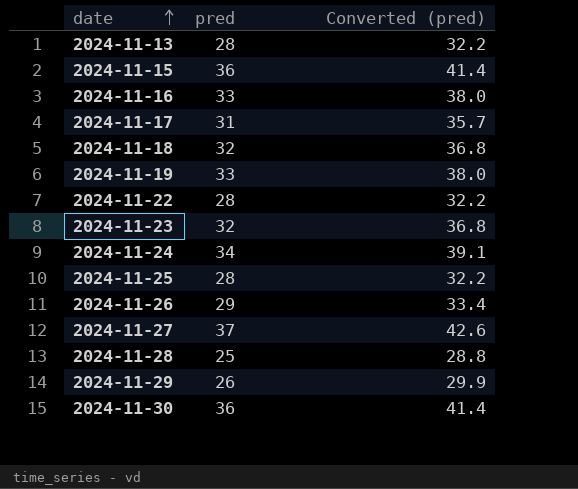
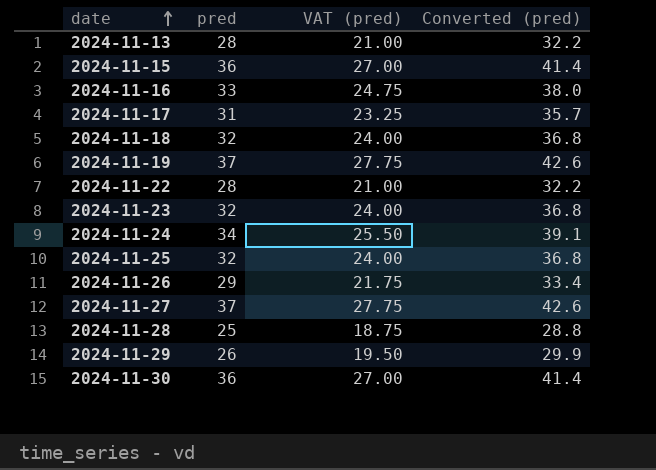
column VAT (pred) | formula: none -> [pred] * 0.75
2024-11-19 | pred: 33 -> 37
2024-11-19 | Converted (pred): 38.0 -> 42.6
2024-11-25 | pred: 28 -> 32
2024-11-25 | Converted (pred): 32.2 -> 36.8

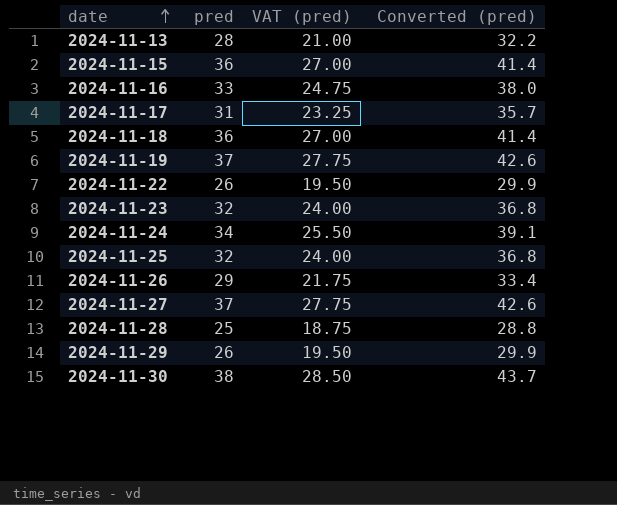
2024-11-18 | pred: 32 -> 36
2024-11-18 | VAT (pred): 24.00 -> 27.00
2024-11-18 | Converted (pred): 36.8 -> 41.4
2024-11-22 | pred: 28 -> 26
2024-11-22 | VAT (pred): 21.00 -> 19.50
2024-11-22 | Converted (pred): 32.2 -> 29.9
2024-11-30 | pred: 36 -> 38
2024-11-30 | VAT (pred): 27.00 -> 28.50
2024-11-30 | Converted (pred): 41.4 -> 43.7

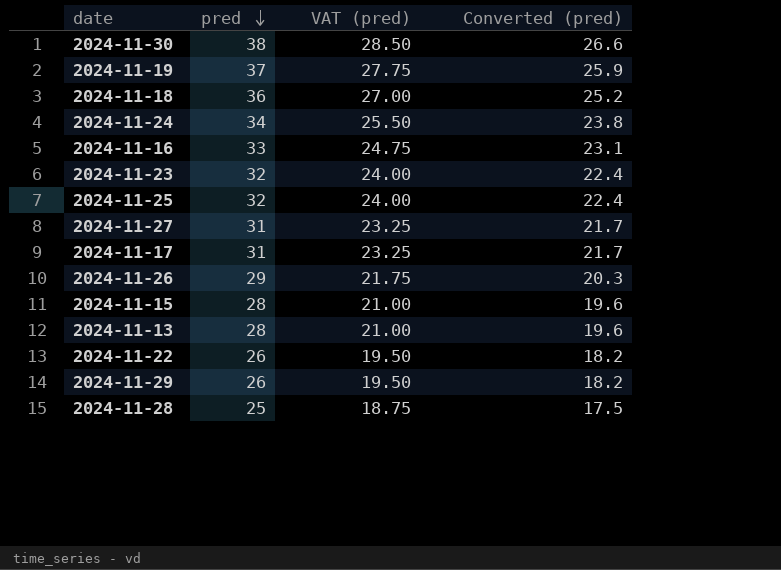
row order: date ascending -> pred descending
column Converted (pred) | formula: [pred] * 1.15 -> [pred] * 0.7
2024-11-27 | pred: 37 -> 31
2024-11-27 | VAT (pred): 27.75 -> 23.25
2024-11-15 | pred: 36 -> 28
2024-11-15 | VAT (pred): 27.00 -> 21.00

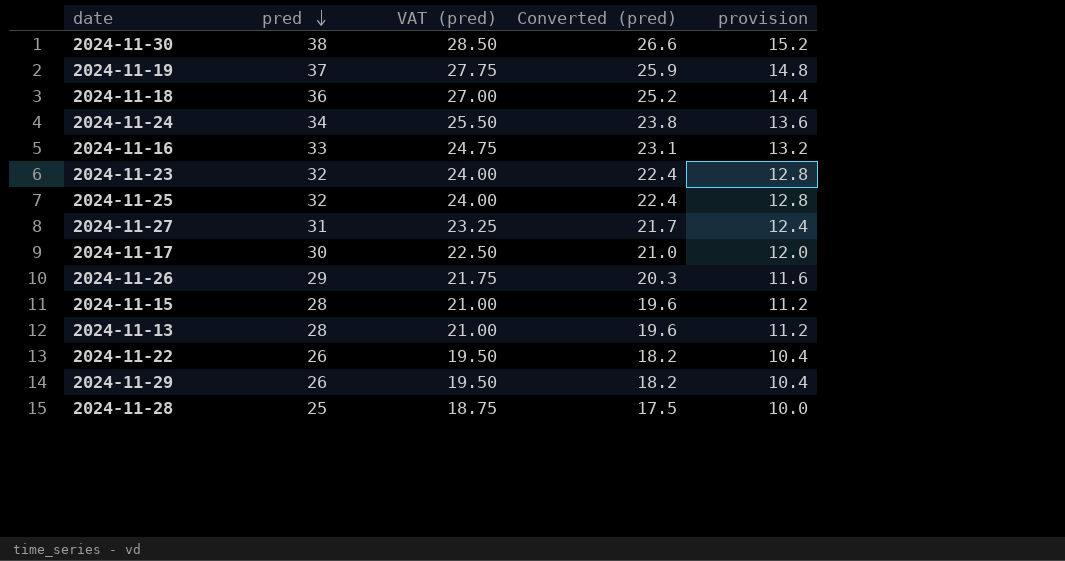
column provision | formula: none -> [pred] * 0.4
2024-11-17 | pred: 31 -> 30
2024-11-17 | VAT (pred): 23.25 -> 22.50
2024-11-17 | Converted (pred): 21.7 -> 21.0

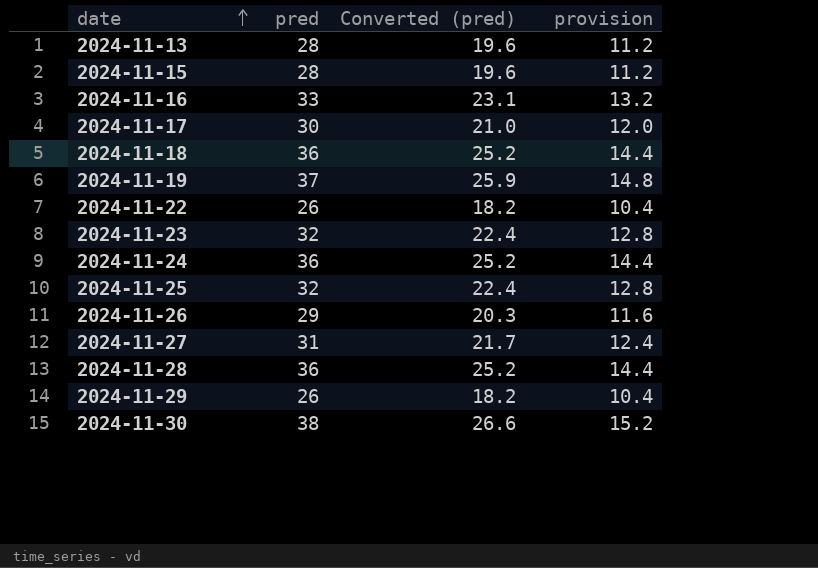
row order: pred descending -> date ascending
column VAT (pred) | formula: [pred] * 0.75 -> none
2024-11-24 | pred: 34 -> 36
2024-11-24 | Converted (pred): 23.8 -> 25.2
2024-11-24 | provision: 13.6 -> 14.4
2024-11-28 | pred: 25 -> 36
2024-11-28 | Converted (pred): 17.5 -> 25.2
2024-11-28 | provision: 10.0 -> 14.4

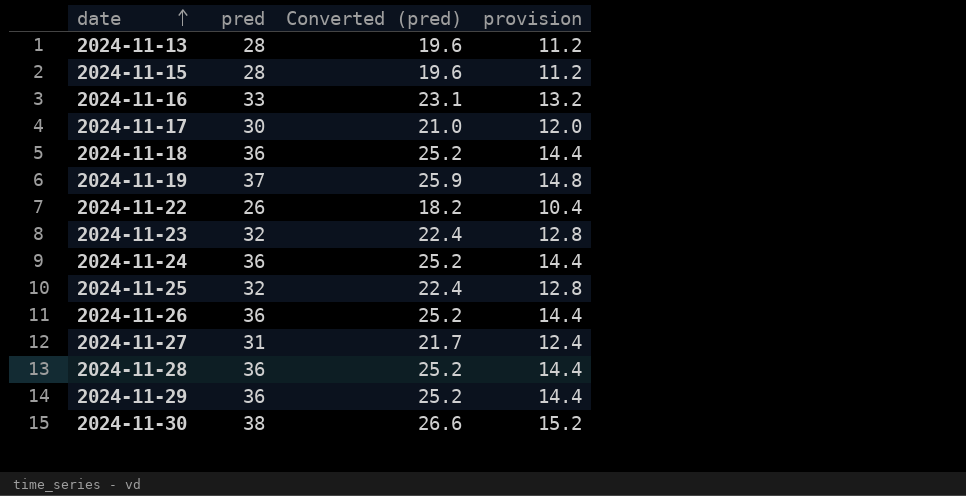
2024-11-26 | pred: 29 -> 36
2024-11-26 | Converted (pred): 20.3 -> 25.2
2024-11-26 | provision: 11.6 -> 14.4
2024-11-29 | pred: 26 -> 36
2024-11-29 | Converted (pred): 18.2 -> 25.2
2024-11-29 | provision: 10.4 -> 14.4

